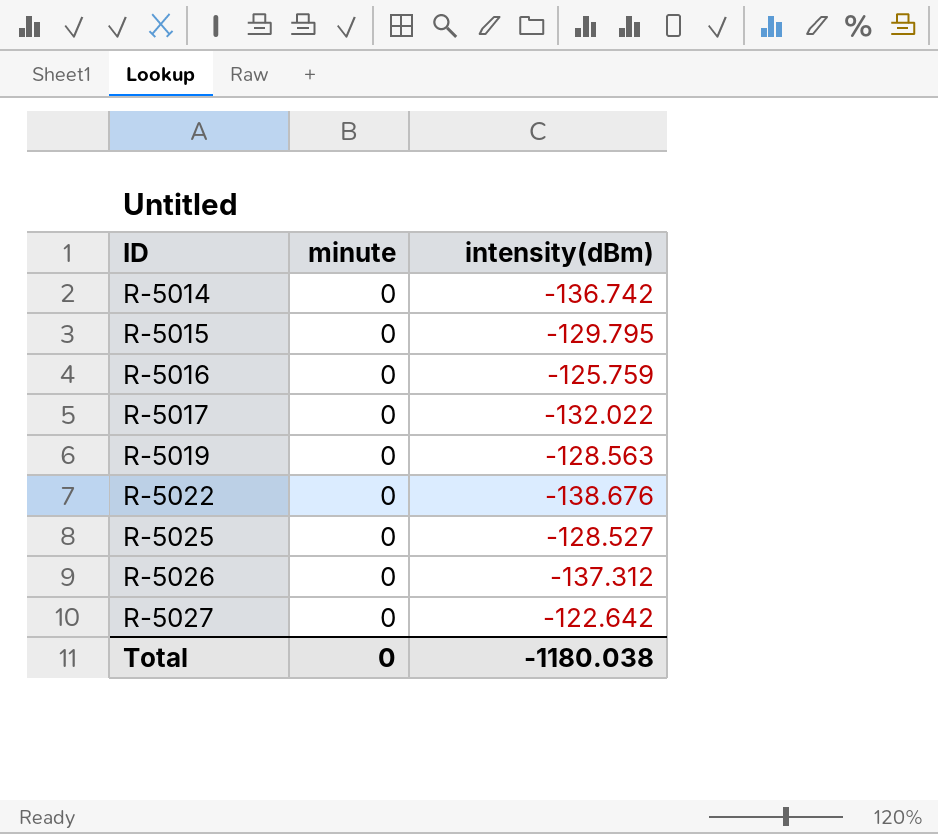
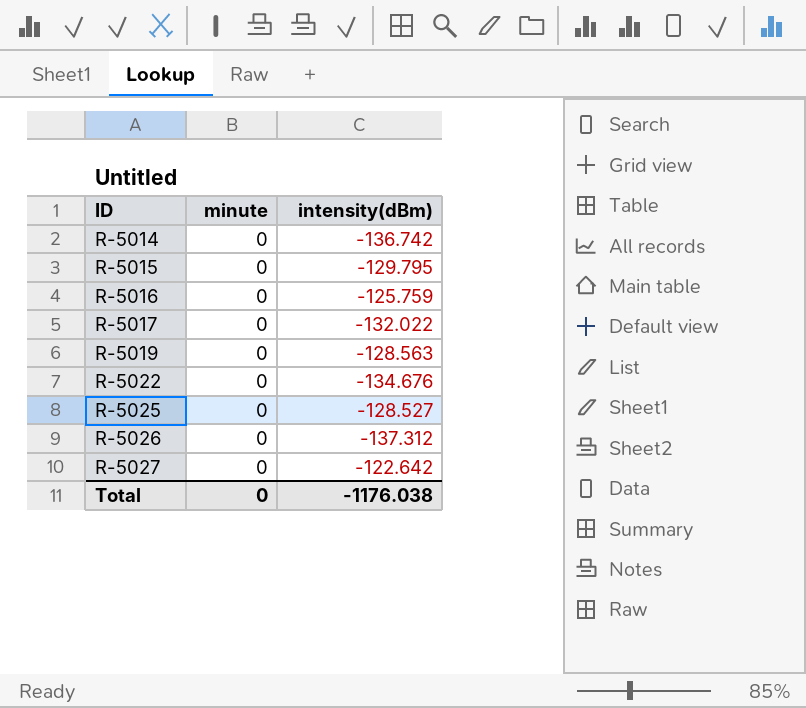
R-5022 | intensity(dBm): -138.676 -> -134.676
Total | intensity(dBm): -1180.038 -> -1176.038

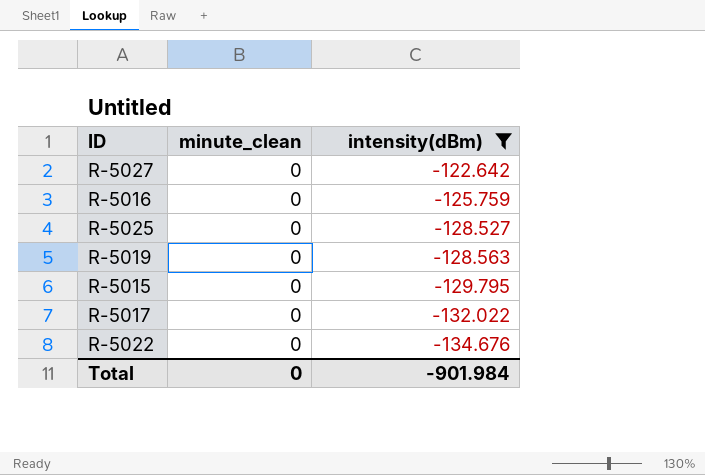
filter: none -> intensity(dBm) >= -134.676
row order: ID ascending -> intensity(dBm) descending
column name: minute -> minute_clean
Total | intensity(dBm): -1176.038 -> -901.984

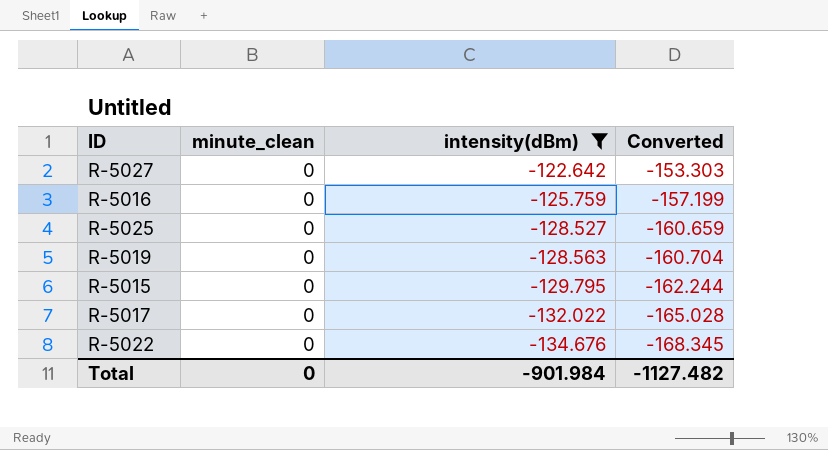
column Converted | formula: none -> [intensity(dBm)] * 1.25

